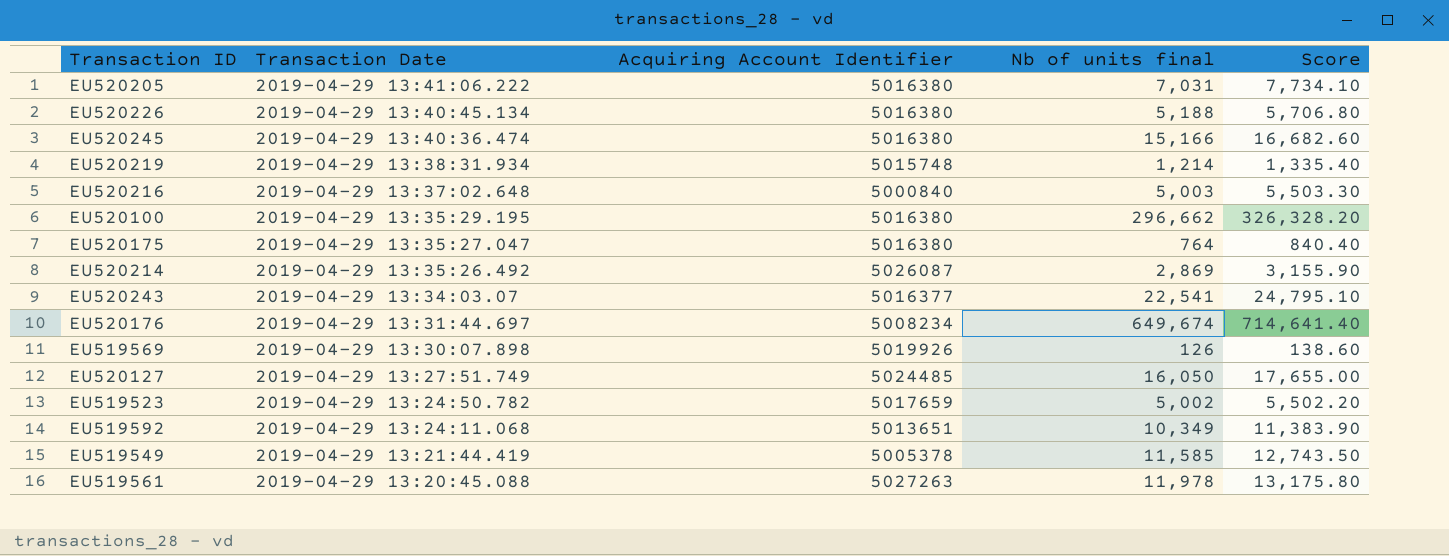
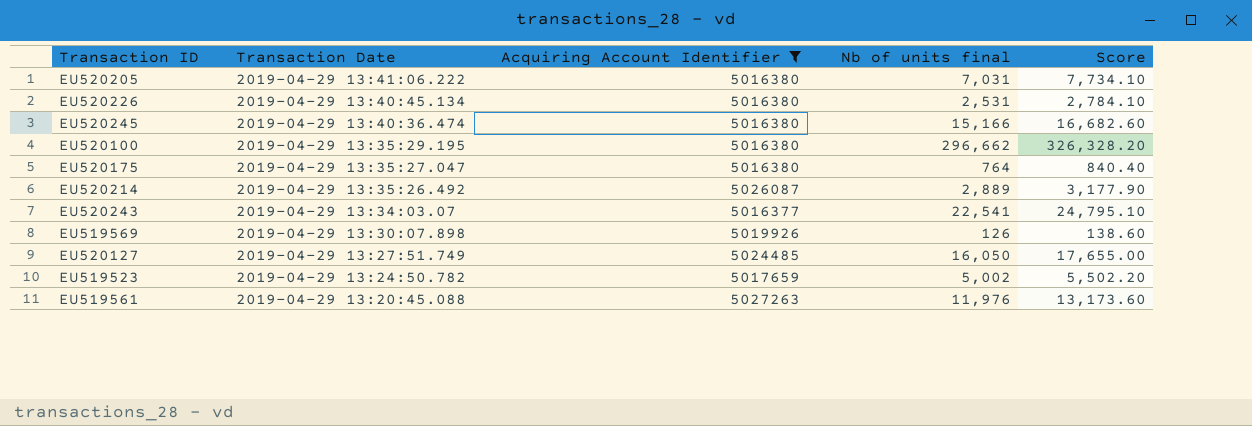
filter: none -> Acquiring Account Identifier >= 5016377
EU520226 | Nb of units final: 5,188 -> 2,531
EU520226 | Score: 5,706.80 -> 2,784.10
EU520214 | Nb of units final: 2,869 -> 2,889
EU520214 | Score: 3,155.90 -> 3,177.90
EU519561 | Nb of units final: 11,978 -> 11,976
EU519561 | Score: 13,175.80 -> 13,173.60

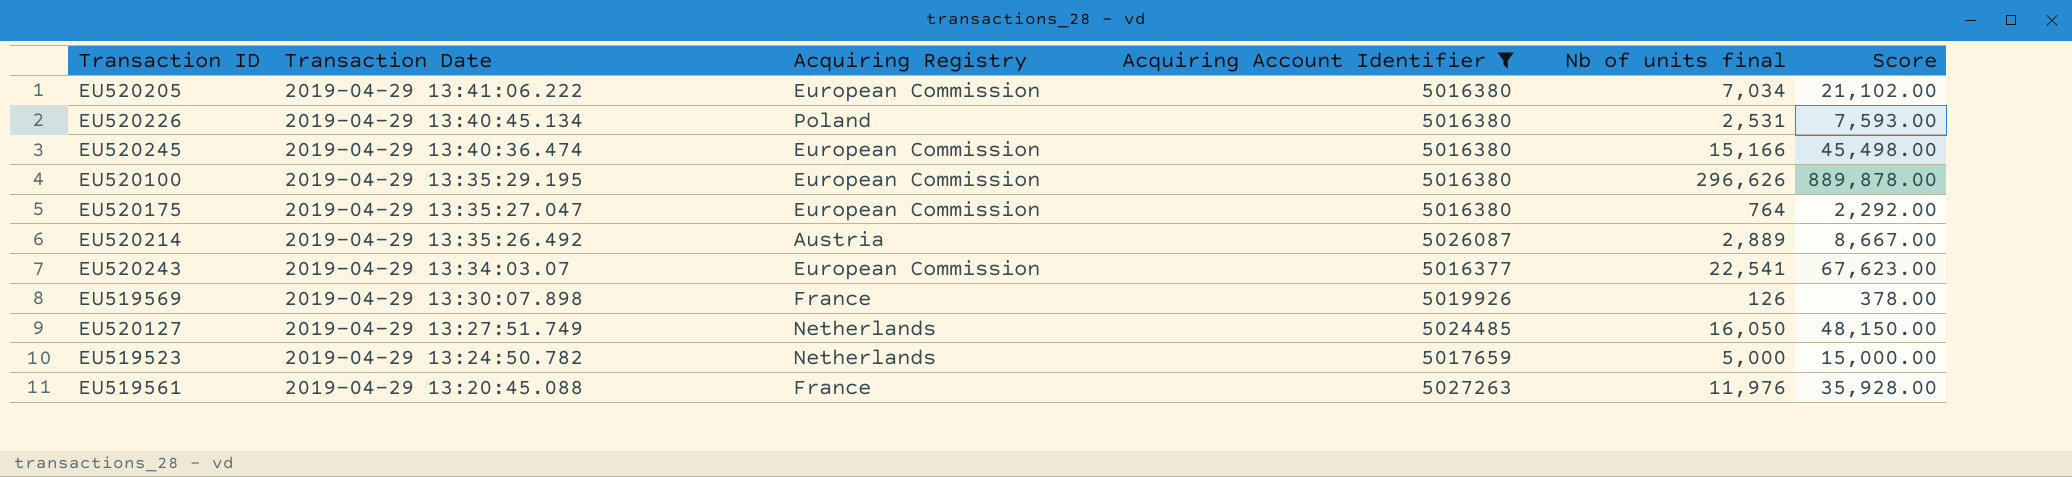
column Acquiring Registry | position: none -> 3
column Score | formula: [Nb of units final] * 1.1 -> [Nb of units final] * 3
EU520205 | Nb of units final: 7,031 -> 7,034
EU520100 | Nb of units final: 296,662 -> 296,626
EU519523 | Nb of units final: 5,002 -> 5,000

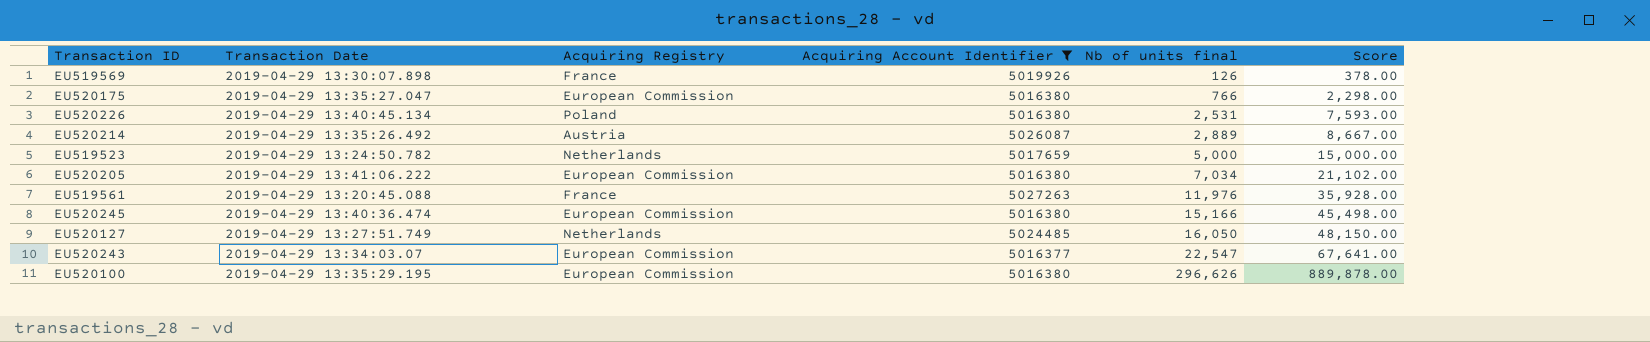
row order: Transaction Date descending -> Nb of units final ascending
EU520175 | Nb of units final: 764 -> 766
EU520175 | Score: 2,292.00 -> 2,298.00
EU520243 | Nb of units final: 22,541 -> 22,547
EU520243 | Score: 67,623.00 -> 67,641.00

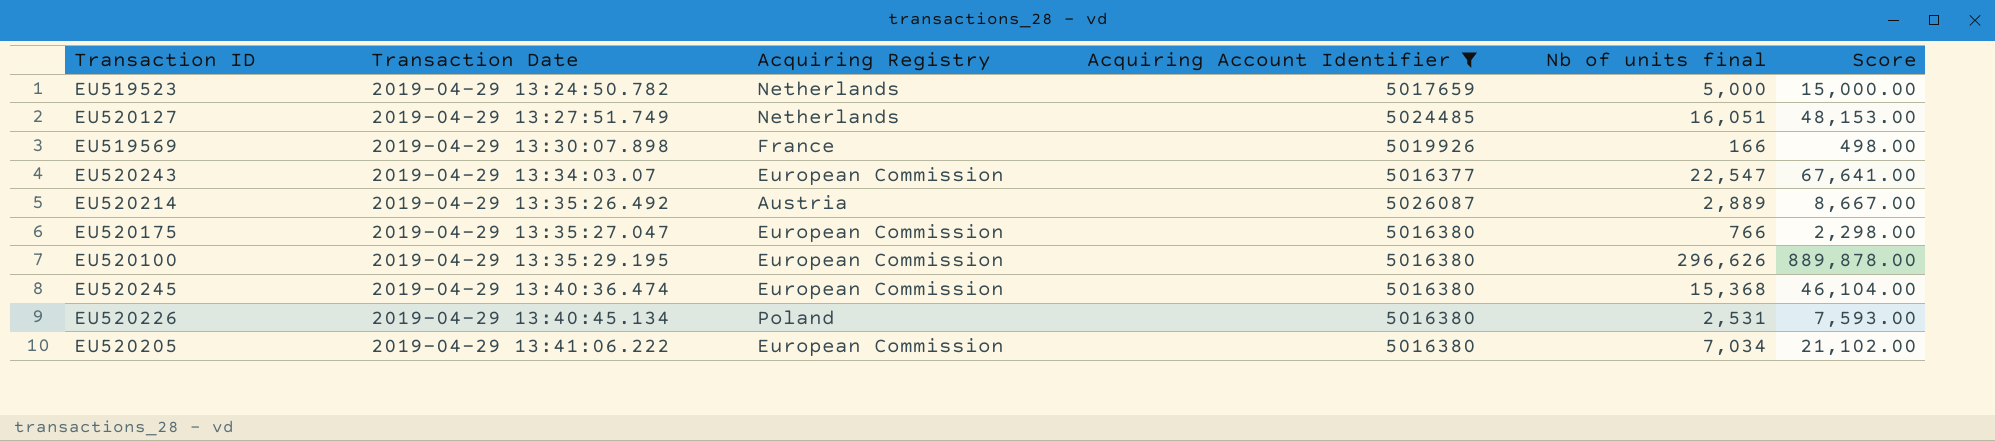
row order: Nb of units final ascending -> Transaction Date ascending
row EU519561: 2019-04-29 13:20:45.088 | France | 5027263 | 11,976 | 35,928.00 -> none
EU520127 | Nb of units final: 16,050 -> 16,051
EU520127 | Score: 48,150.00 -> 48,153.00
EU519569 | Nb of units final: 126 -> 166
EU519569 | Score: 378.00 -> 498.00
EU520245 | Nb of units final: 15,166 -> 15,368
EU520245 | Score: 45,498.00 -> 46,104.00

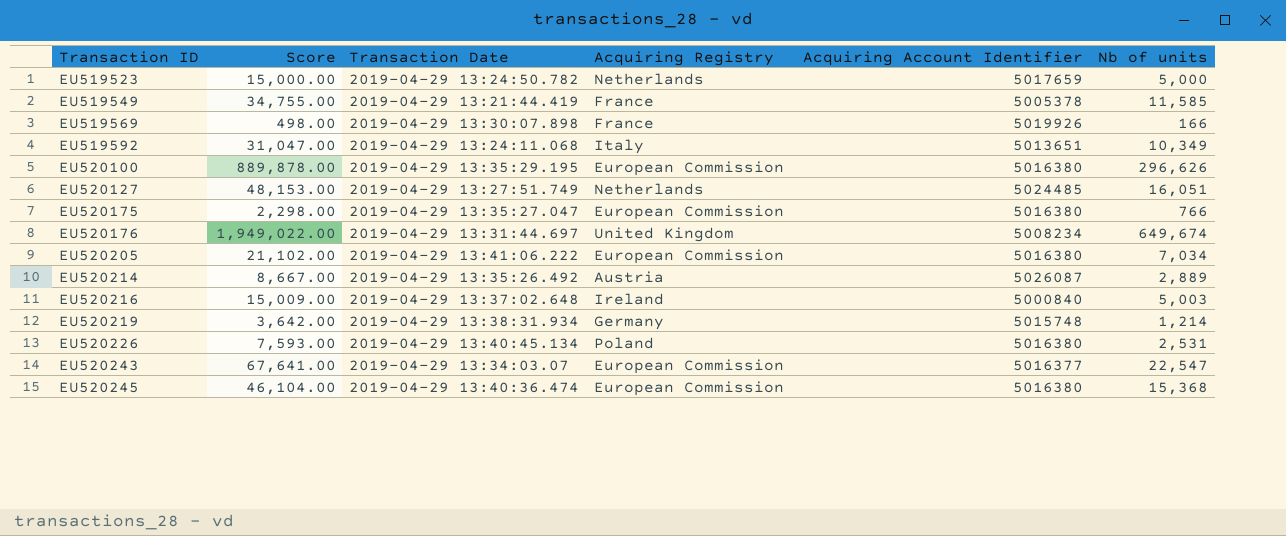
filter: Acquiring Account Identifier >= 5016377 -> none
row order: Transaction Date ascending -> Transaction ID ascending
column Score | position: 6 -> 2
column name: Nb of units final -> Nb of units

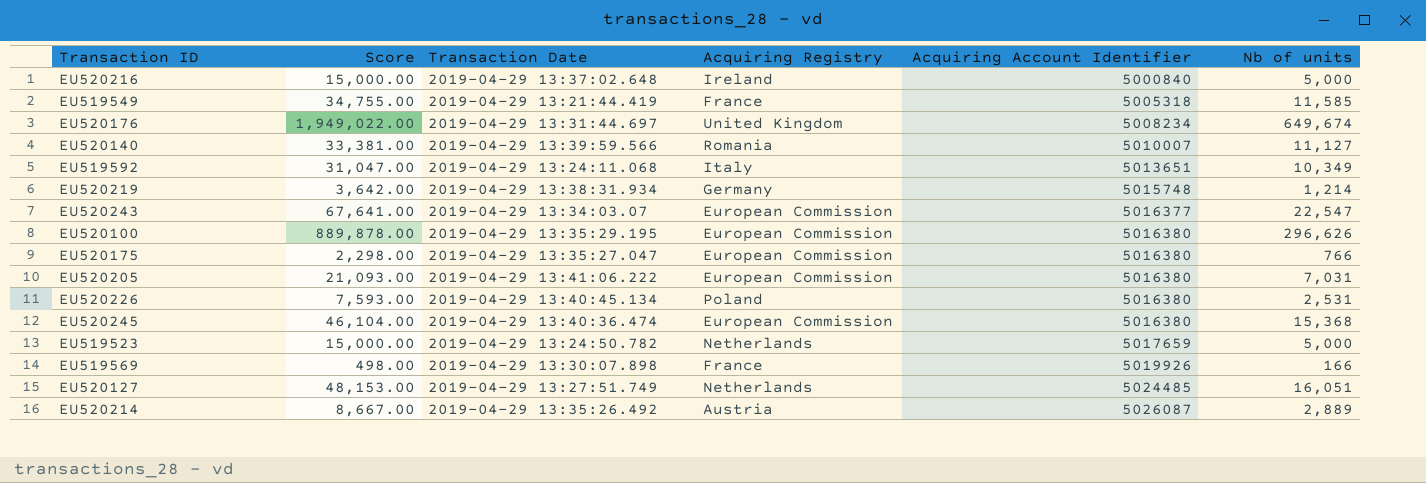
row order: Transaction ID ascending -> Acquiring Account Identifier ascending
EU520216 | Score: 15,009.00 -> 15,000.00
EU520216 | Nb of units: 5,003 -> 5,000
EU519549 | Acquiring Account Identifier: 5005378 -> 5005318
row EU520140: none -> 33,381.00 | 2019-04-29 13:39:59.566 | Romania | 5010007 | 11,127
EU520205 | Score: 21,102.00 -> 21,093.00
EU520205 | Nb of units: 7,034 -> 7,031

